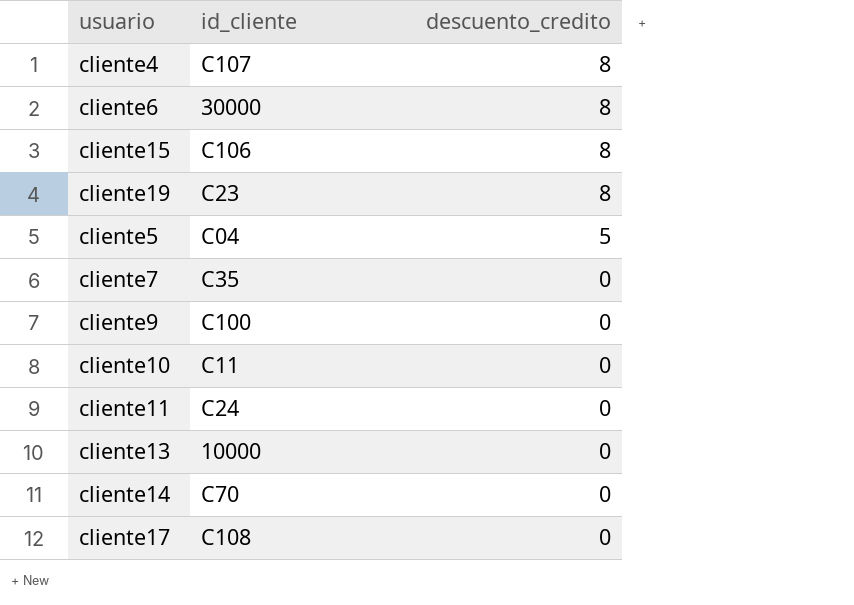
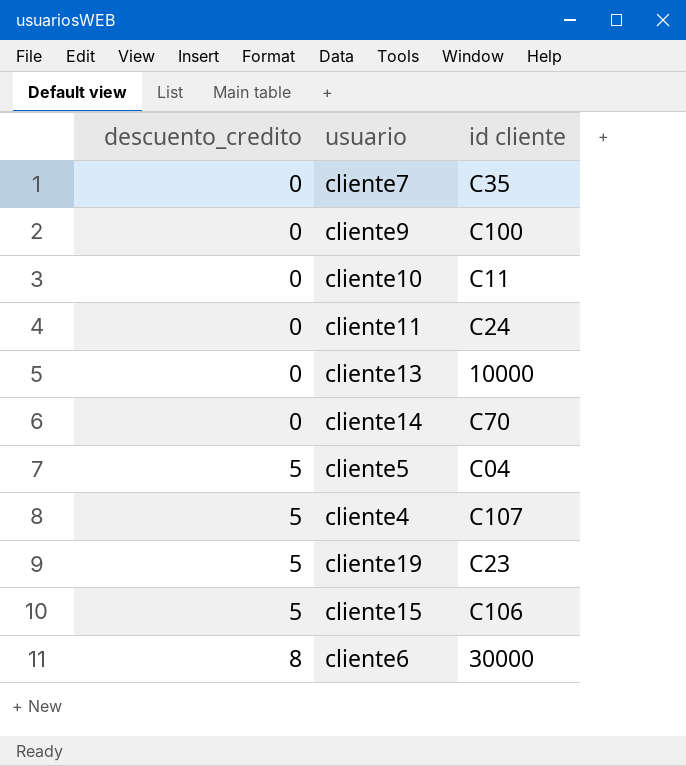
row order: descuento_credito descending -> descuento_credito ascending
column descuento_credito | position: 3 -> 1
column name: id_cliente -> id cliente
row cliente17: C108 | 0 -> none
cliente4 | descuento_credito: 8 -> 5
cliente19 | descuento_credito: 8 -> 5
cliente15 | descuento_credito: 8 -> 5

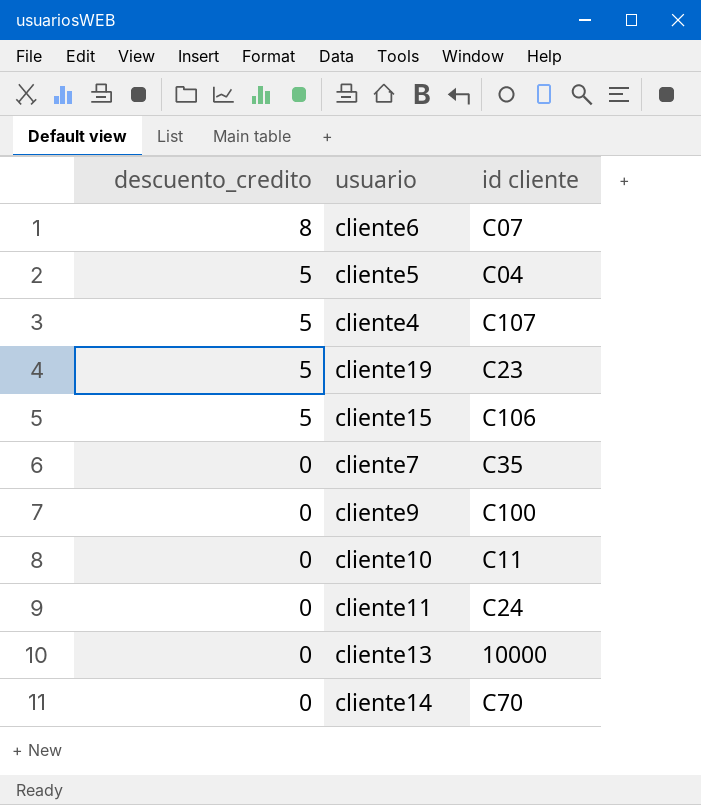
row order: descuento_credito ascending -> descuento_credito descending
cliente6 | id cliente: 30000 -> C07

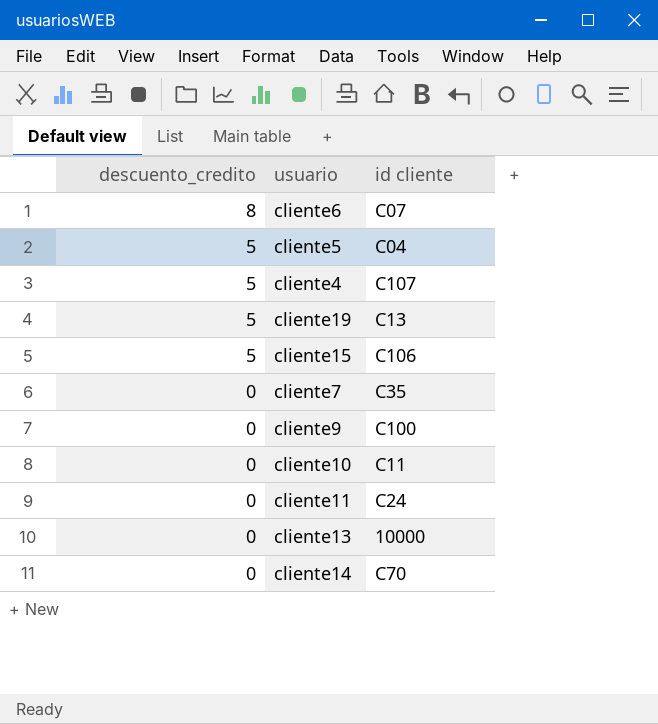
cliente19 | id cliente: C23 -> C13

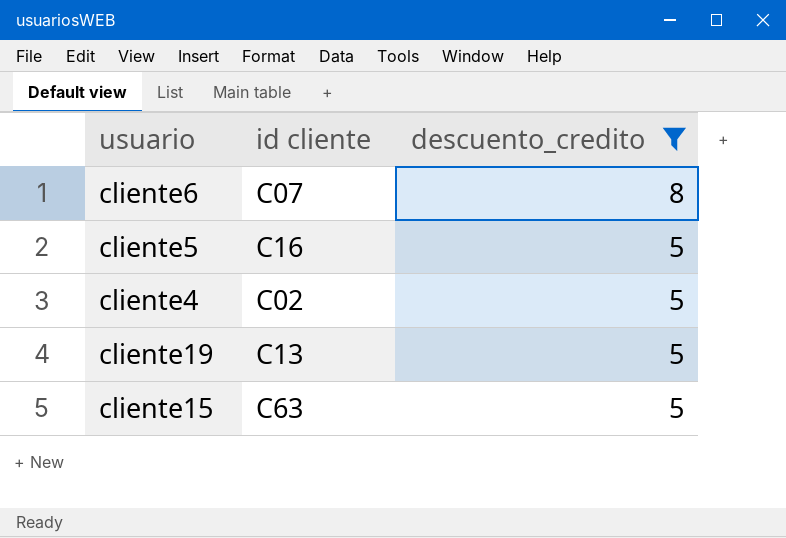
filter: none -> descuento_credito != 0
column descuento_credito | position: 1 -> 3
cliente5 | id cliente: C04 -> C16
cliente4 | id cliente: C107 -> C02
cliente15 | id cliente: C106 -> C63

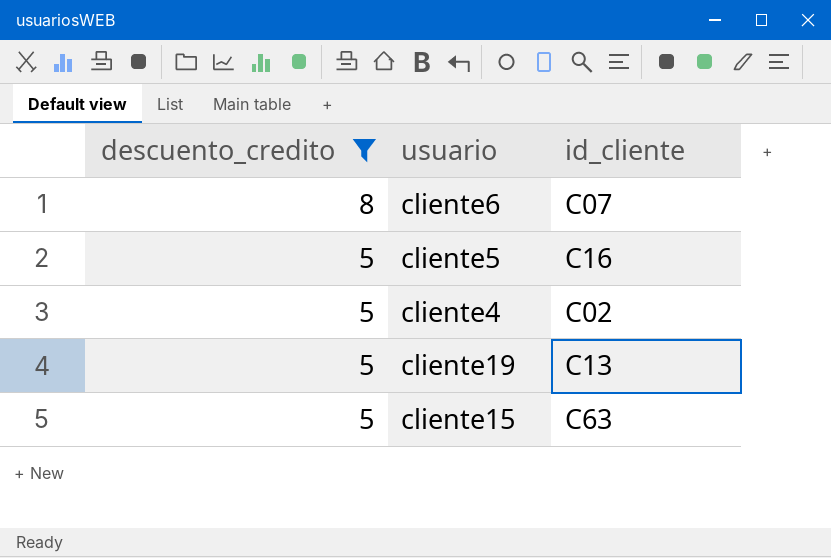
column descuento_credito | position: 3 -> 1
column name: id cliente -> id_cliente

